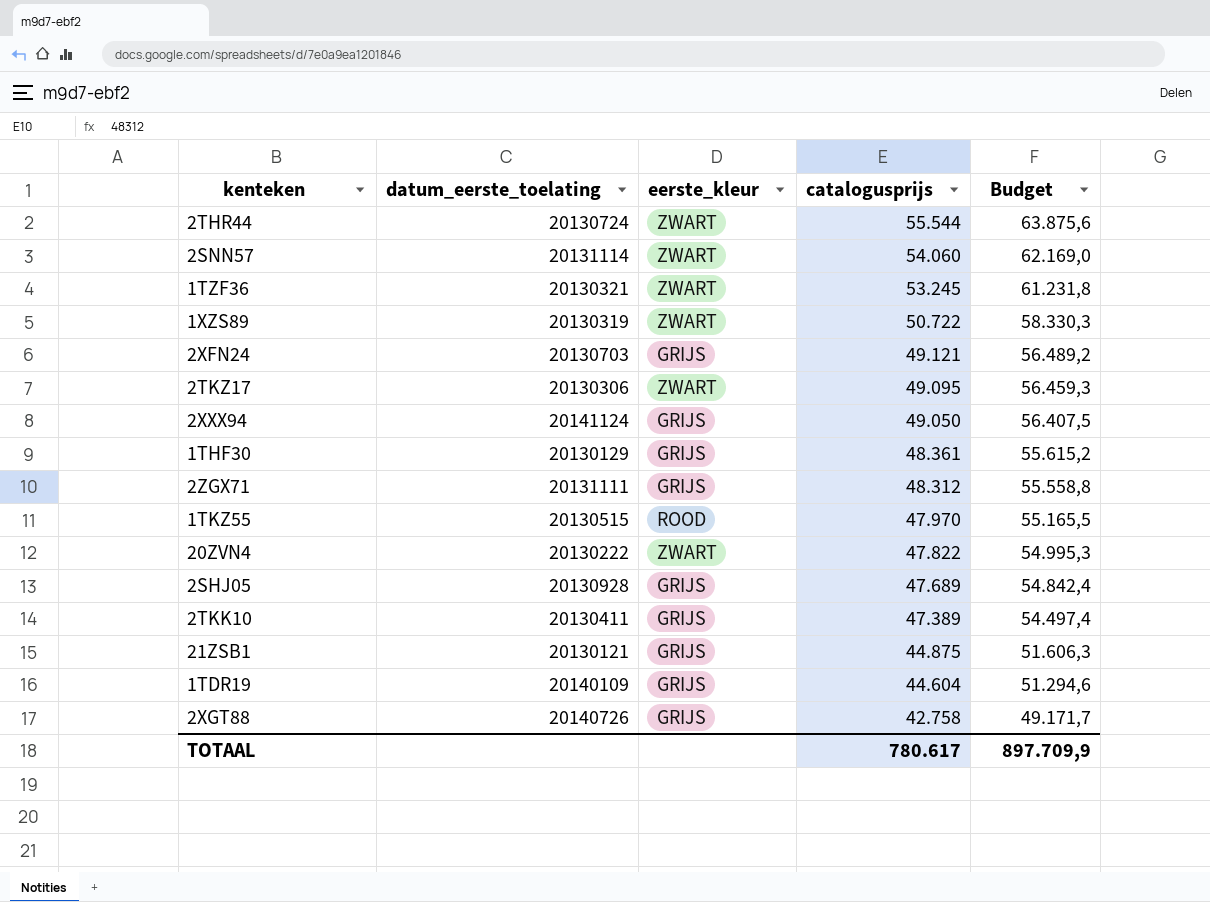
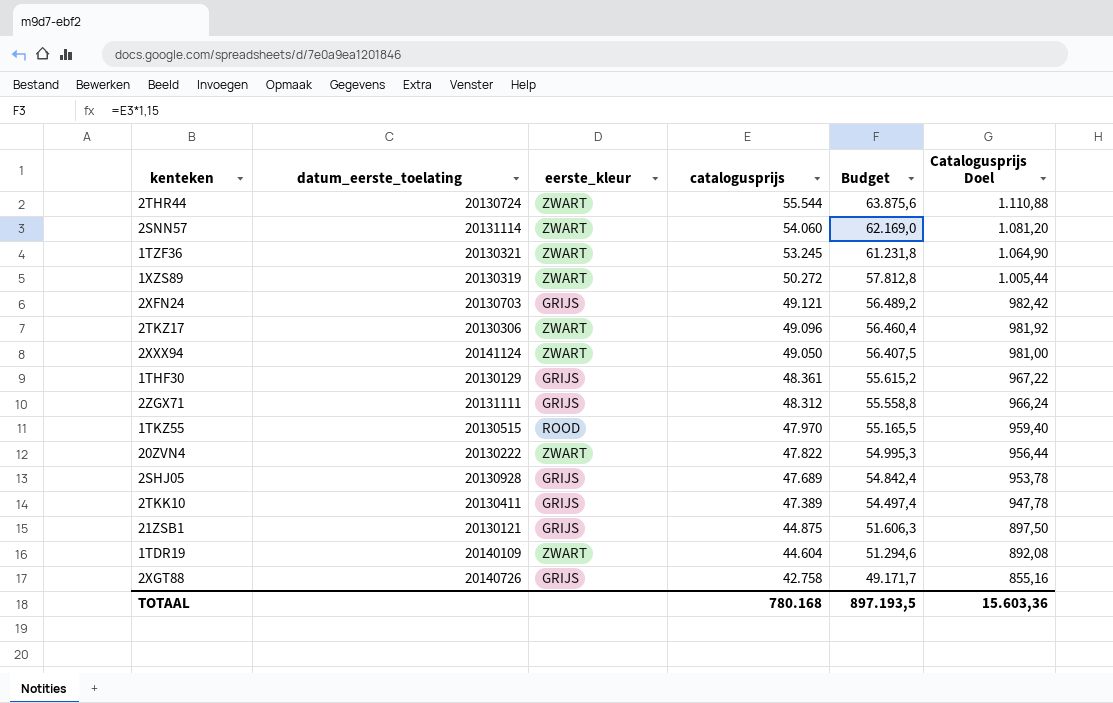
column Catalogusprijs Doel | formula: none -> [catalogusprijs] * 0,02
1XZS89 | catalogusprijs: 50.722 -> 50.272
1XZS89 | Budget: 58.330,3 -> 57.812,8
2TKZ17 | catalogusprijs: 49.095 -> 49.096
2TKZ17 | Budget: 56.459,3 -> 56.460,4
2XXX94 | eerste_kleur: GRIJS -> ZWART
1TDR19 | eerste_kleur: GRIJS -> ZWART
TOTAAL | catalogusprijs: 780.617 -> 780.168
TOTAAL | Budget: 897.709,9 -> 897.193,5

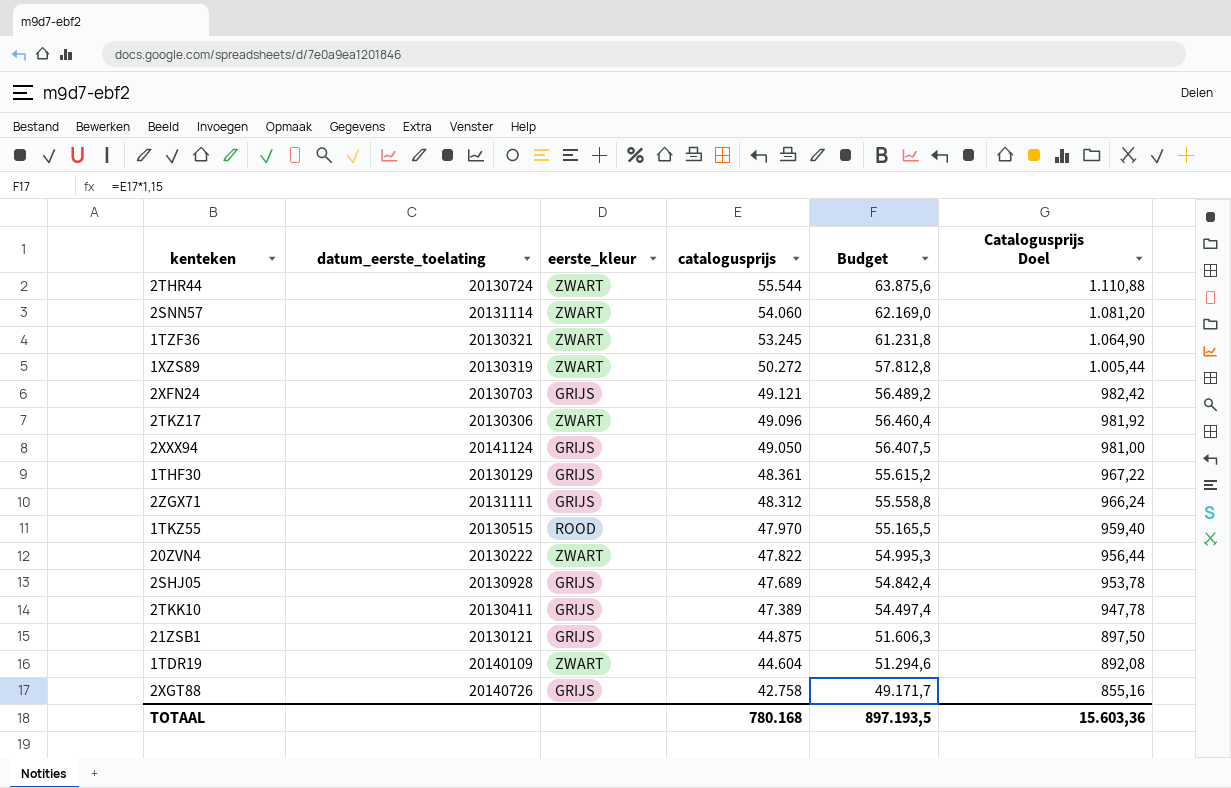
2XXX94 | eerste_kleur: ZWART -> GRIJS

